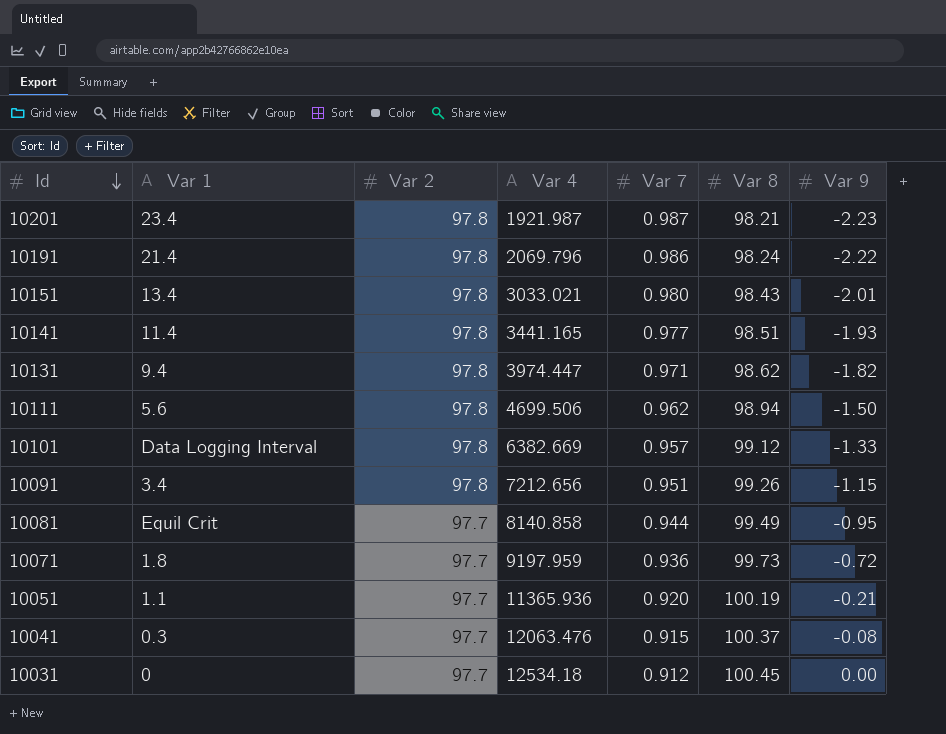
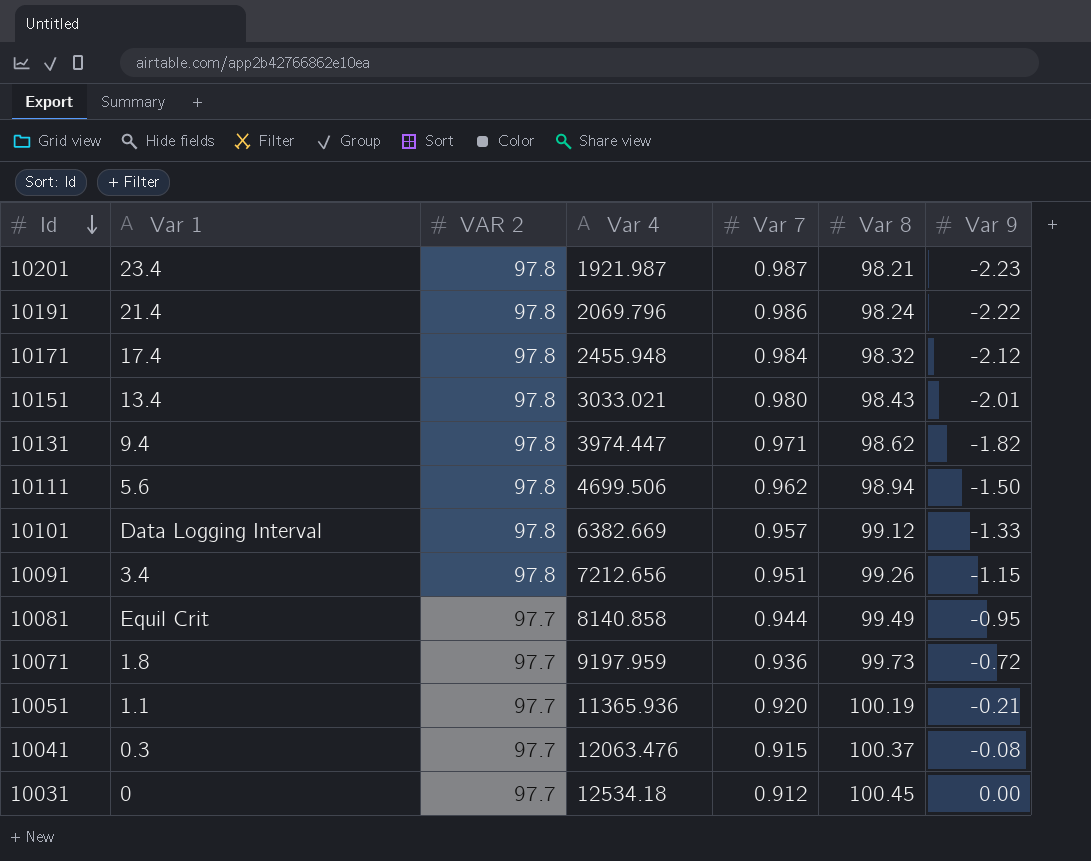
column name: Var 2 -> VAR 2
row 10141: 11.4 | 97.8 | 3441.165 | 0.977 | 98.51 | -1.93 -> none
row 10171: none -> 17.4 | 97.8 | 2455.948 | 0.984 | 98.32 | -2.12

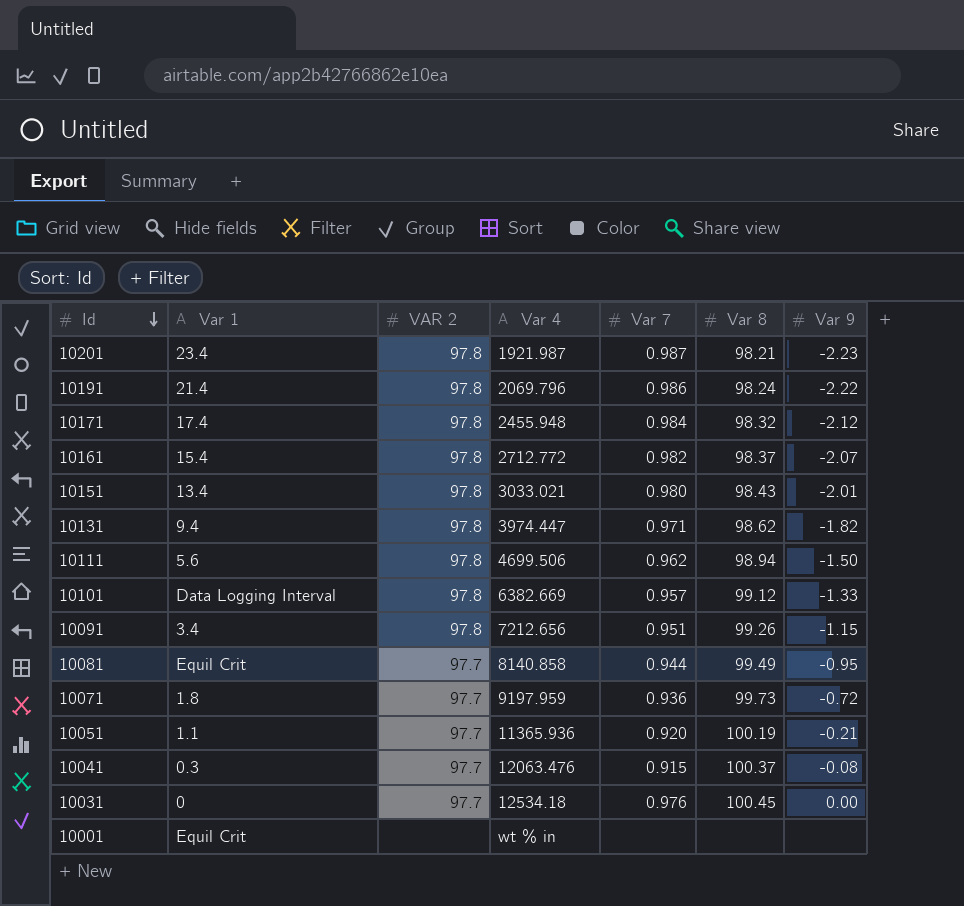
row 10161: none -> 15.4 | 97.8 | 2712.772 | 0.982 | 98.37 | -2.07
10031 | Var 7: 0.912 -> 0.976
row 10001: none -> Equil Crit | none | wt % in | none | none | none

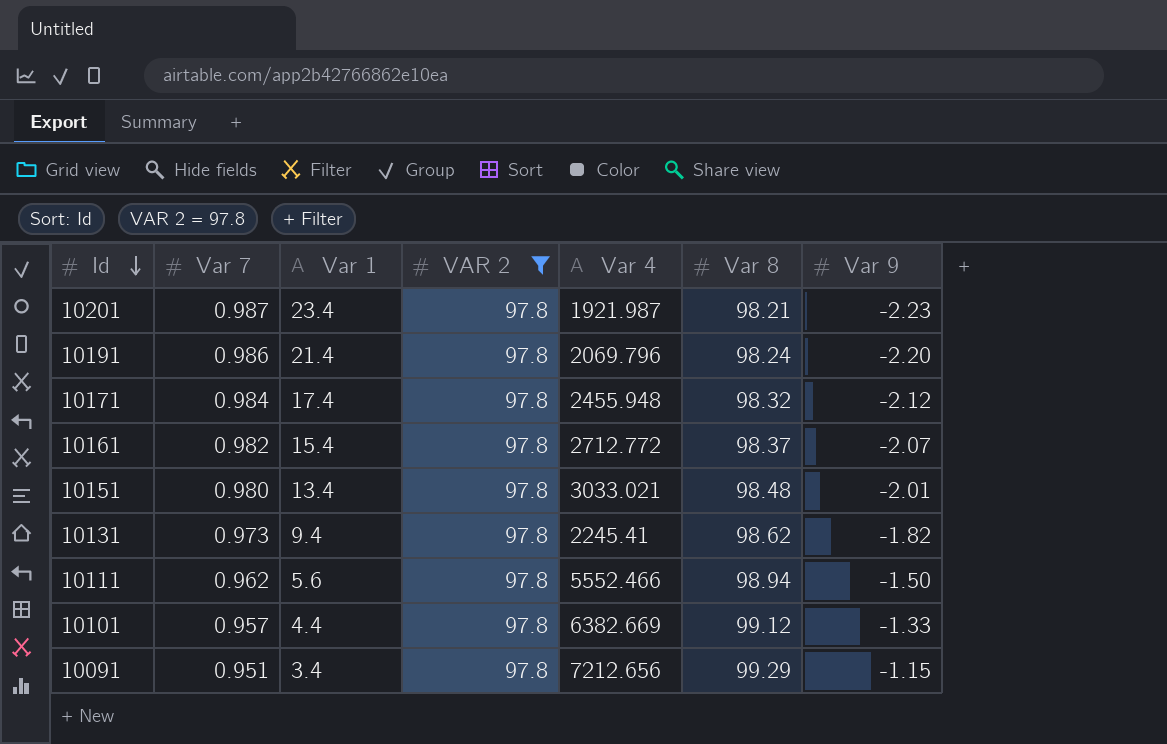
filter: none -> VAR 2 = 97.8
column Var 7 | position: 5 -> 2
10191 | Var 9: -2.22 -> -2.20
10151 | Var 8: 98.43 -> 98.48
10131 | Var 7: 0.971 -> 0.973
10131 | Var 4: 3974.447 -> 2245.41
10111 | Var 4: 4699.506 -> 5552.466
10101 | Var 1: Data Logging Interval -> 4.4
10091 | Var 8: 99.26 -> 99.29

